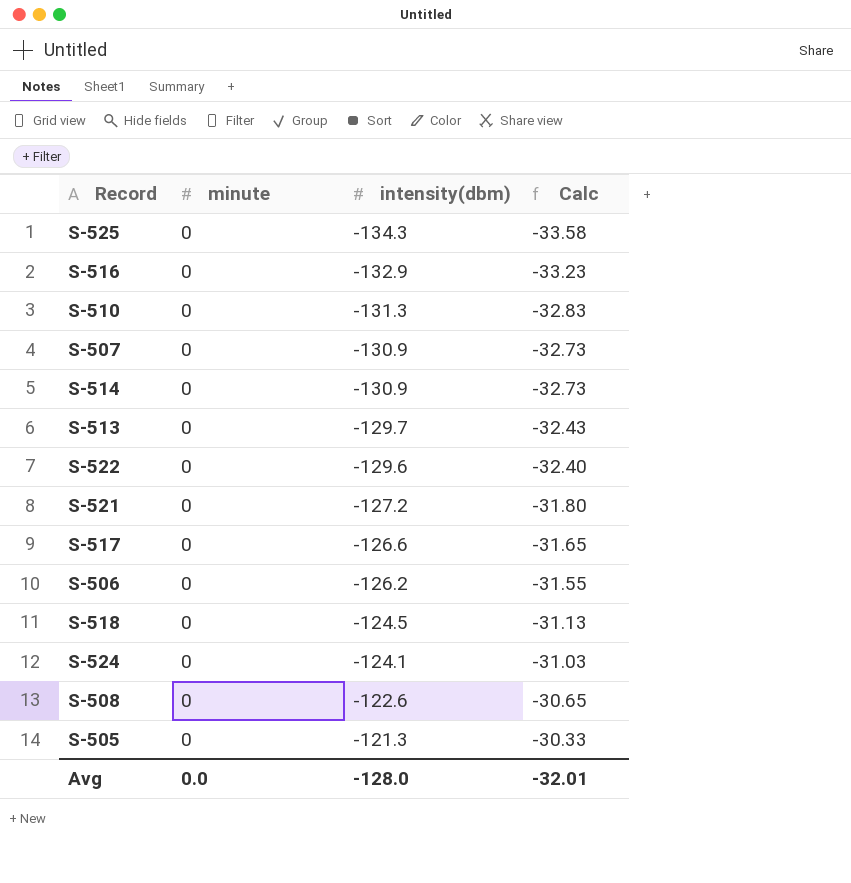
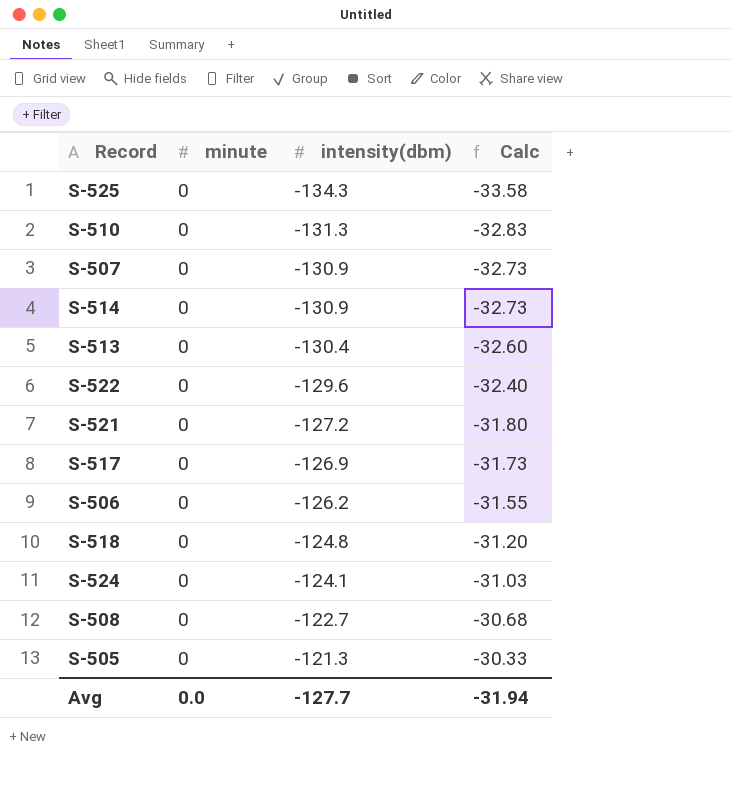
row S-516: 0 | -132.9 | -33.23 -> none
S-513 | intensity(dbm): -129.7 -> -130.4
S-513 | Calc: -32.43 -> -32.60
S-517 | intensity(dbm): -126.6 -> -126.9
S-517 | Calc: -31.65 -> -31.73
S-518 | intensity(dbm): -124.5 -> -124.8
S-518 | Calc: -31.13 -> -31.20
S-508 | intensity(dbm): -122.6 -> -122.7
S-508 | Calc: -30.65 -> -30.68
Avg | intensity(dbm): -128.0 -> -127.7
Avg | Calc: -32.01 -> -31.94

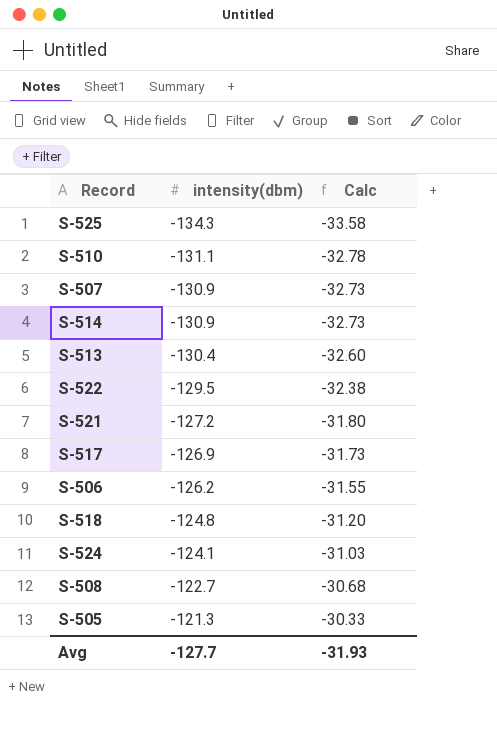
column minute | position: 2 -> none
S-510 | intensity(dbm): -131.3 -> -131.1
S-510 | Calc: -32.83 -> -32.78
S-522 | intensity(dbm): -129.6 -> -129.5
S-522 | Calc: -32.40 -> -32.38
Avg | Calc: -31.94 -> -31.93

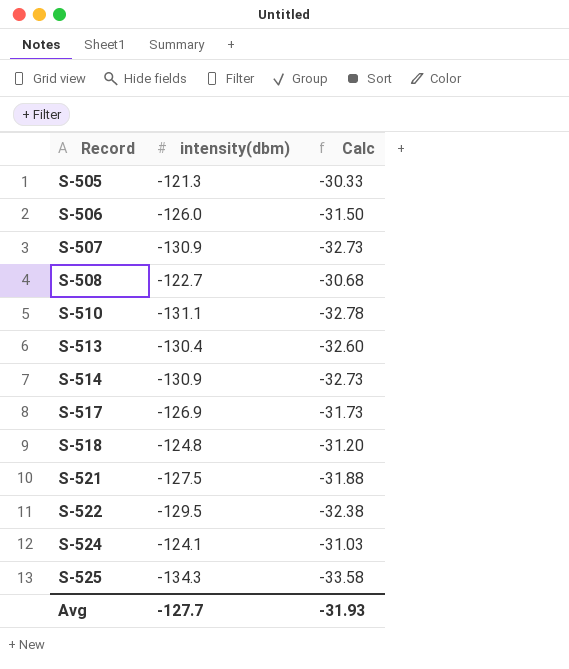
row order: intensity(dbm) ascending -> Record ascending
S-506 | intensity(dbm): -126.2 -> -126.0
S-506 | Calc: -31.55 -> -31.50
S-521 | intensity(dbm): -127.2 -> -127.5
S-521 | Calc: -31.80 -> -31.88

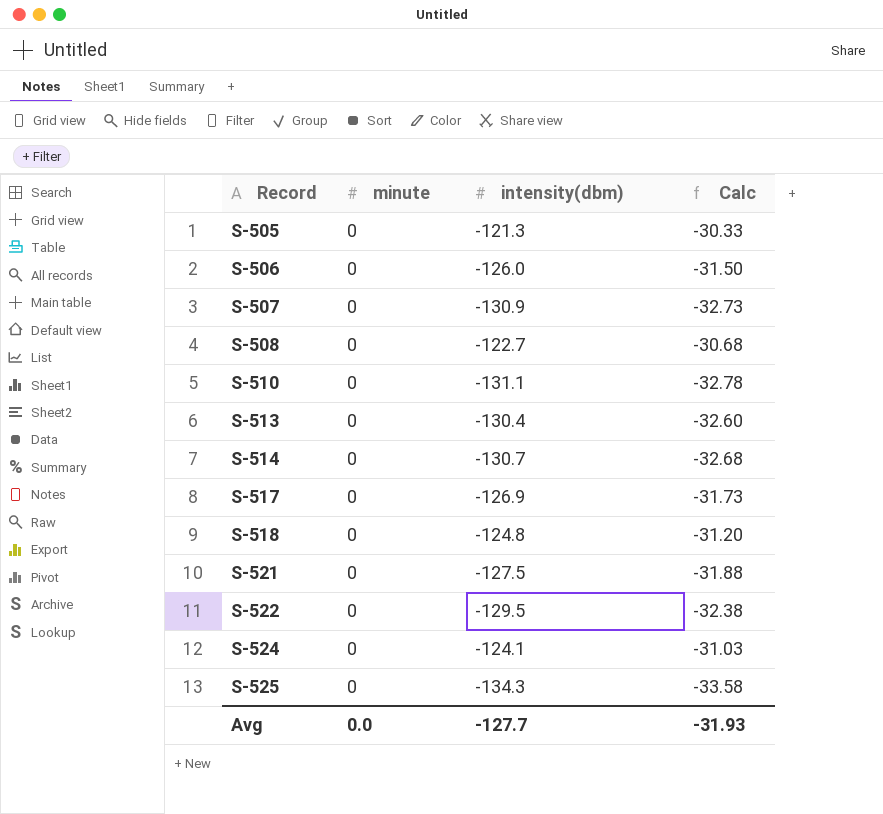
column minute | position: none -> 2
S-514 | intensity(dbm): -130.9 -> -130.7
S-514 | Calc: -32.73 -> -32.68

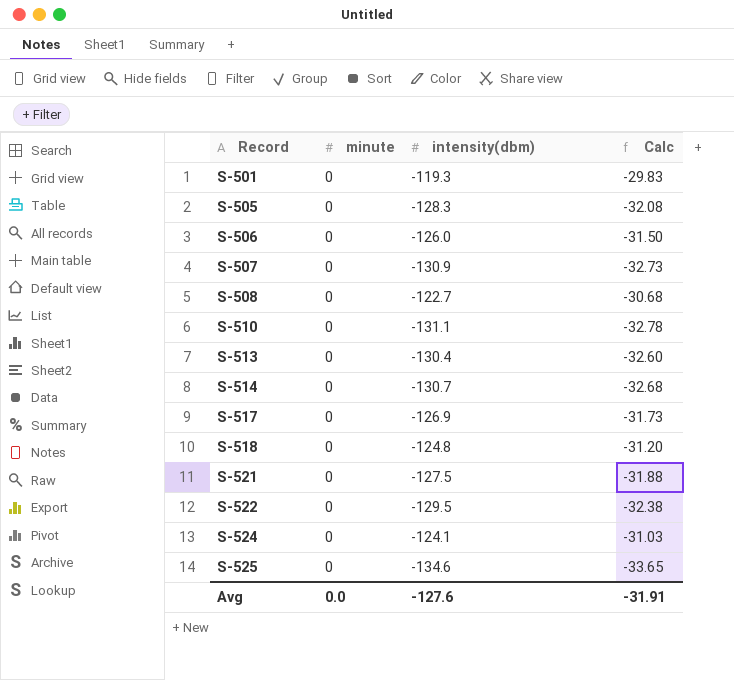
row S-501: none -> 0 | -119.3 | -29.83
S-505 | intensity(dbm): -121.3 -> -128.3
S-505 | Calc: -30.33 -> -32.08
S-525 | intensity(dbm): -134.3 -> -134.6
S-525 | Calc: -33.58 -> -33.65
Avg | intensity(dbm): -127.7 -> -127.6
Avg | Calc: -31.93 -> -31.91

